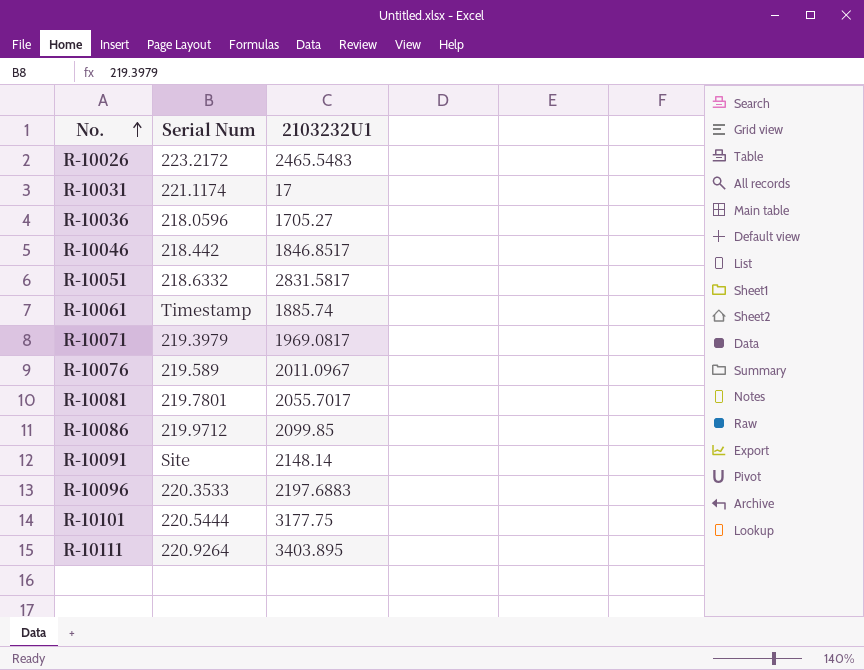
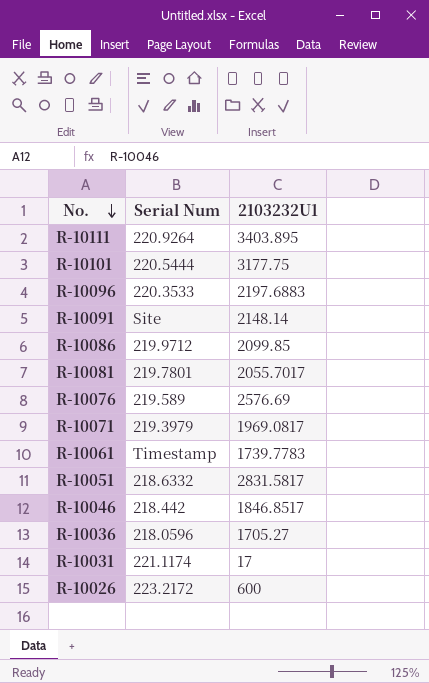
row order: No. ascending -> No. descending
R-10076 | 2103232U1: 2011.0967 -> 2576.69
R-10061 | 2103232U1: 1885.74 -> 1739.7783
R-10026 | 2103232U1: 2465.5483 -> 600

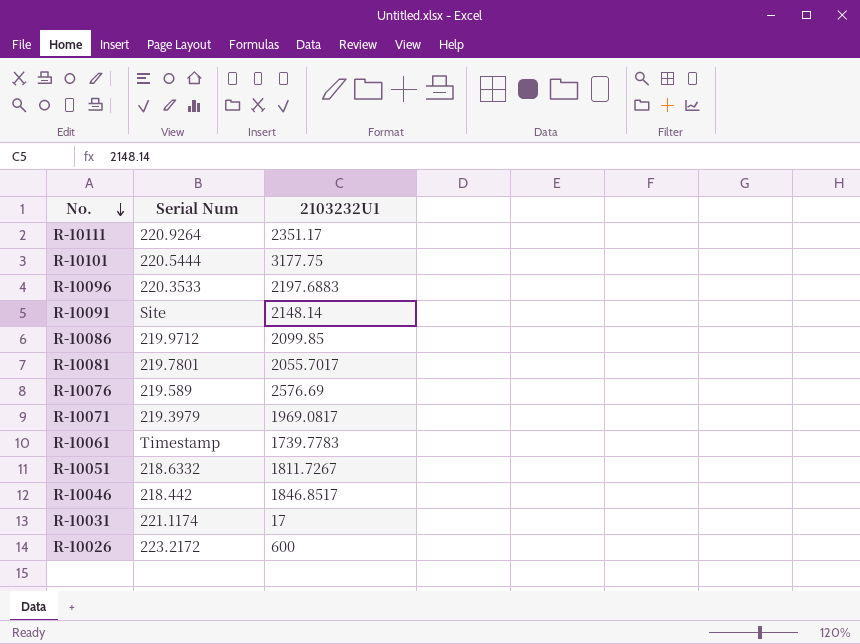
row R-10036: 218.0596 | 1705.27 -> none
R-10111 | 2103232U1: 3403.895 -> 2351.17
R-10051 | 2103232U1: 2831.5817 -> 1811.7267

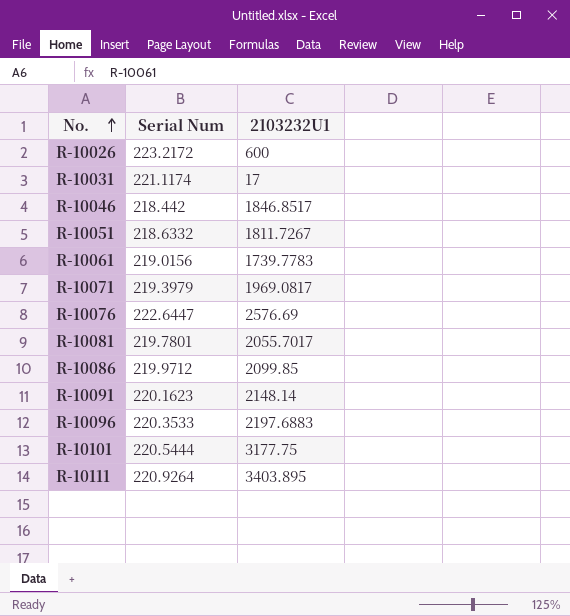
row order: No. descending -> No. ascending
R-10061 | Serial Num: Timestamp -> 219.0156
R-10076 | Serial Num: 219.589 -> 222.6447
R-10091 | Serial Num: Site -> 220.1623
R-10111 | 2103232U1: 2351.17 -> 3403.895

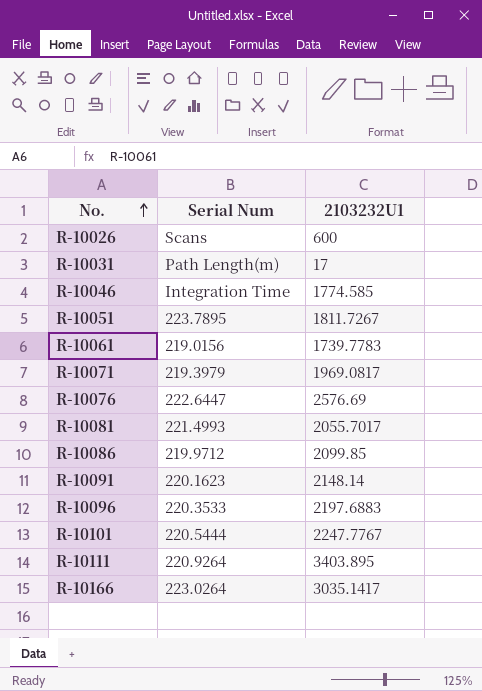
R-10026 | Serial Num: 223.2172 -> Scans
R-10031 | Serial Num: 221.1174 -> Path Length(m)
R-10046 | Serial Num: 218.442 -> Integration Time
R-10046 | 2103232U1: 1846.8517 -> 1774.585
R-10051 | Serial Num: 218.6332 -> 223.7895
R-10081 | Serial Num: 219.7801 -> 221.4993
R-10101 | 2103232U1: 3177.75 -> 2247.7767
row R-10166: none -> 223.0264 | 3035.1417

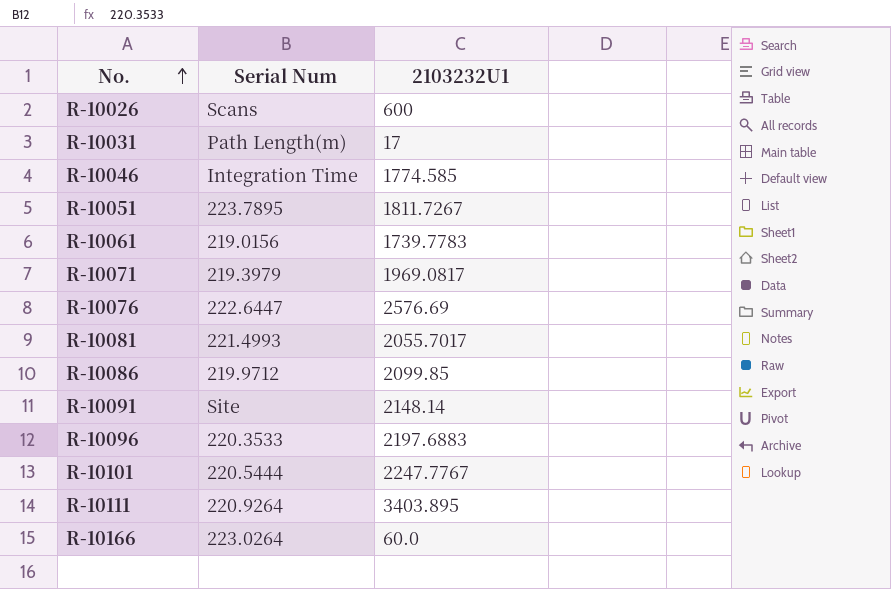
R-10091 | Serial Num: 220.1623 -> Site
R-10166 | 2103232U1: 3035.1417 -> 60.0

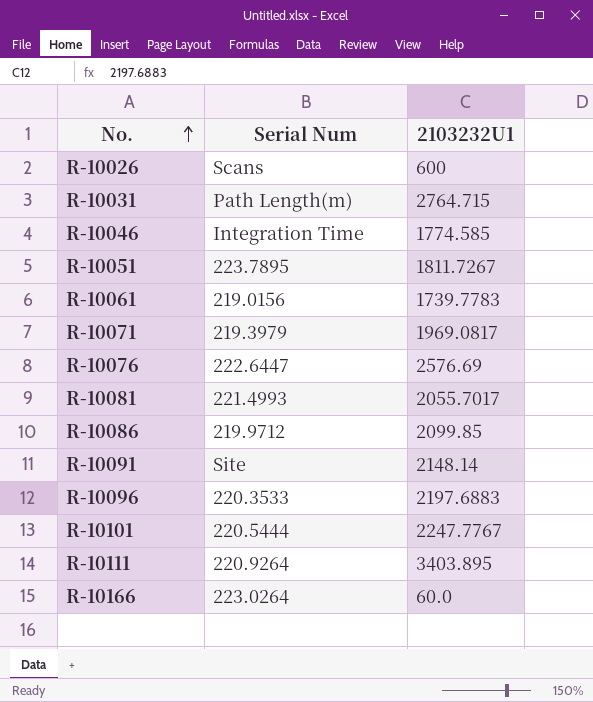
R-10031 | 2103232U1: 17 -> 2764.715

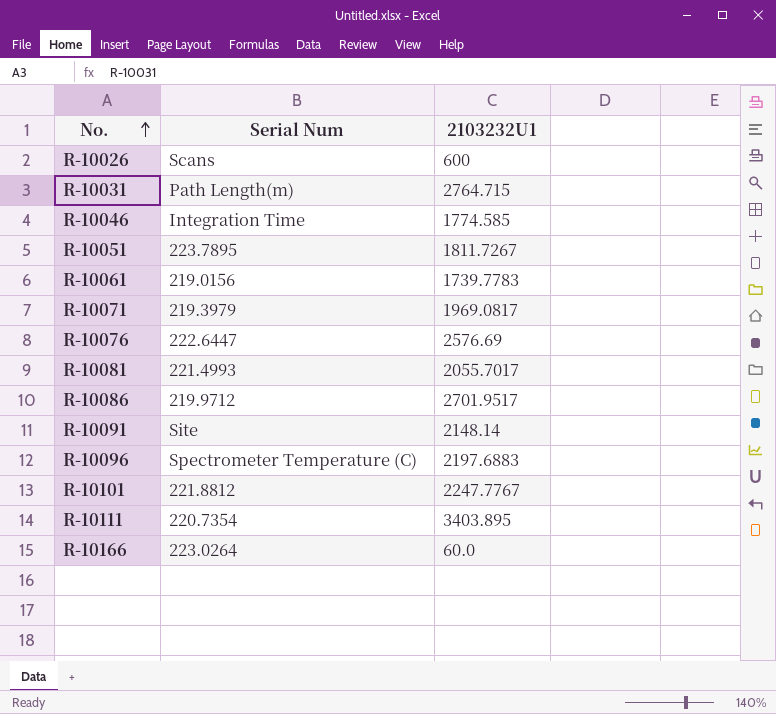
R-10086 | 2103232U1: 2099.85 -> 2701.9517
R-10096 | Serial Num: 220.3533 -> Spectrometer Temperature (C)
R-10101 | Serial Num: 220.5444 -> 221.8812
R-10111 | Serial Num: 220.9264 -> 220.7354

